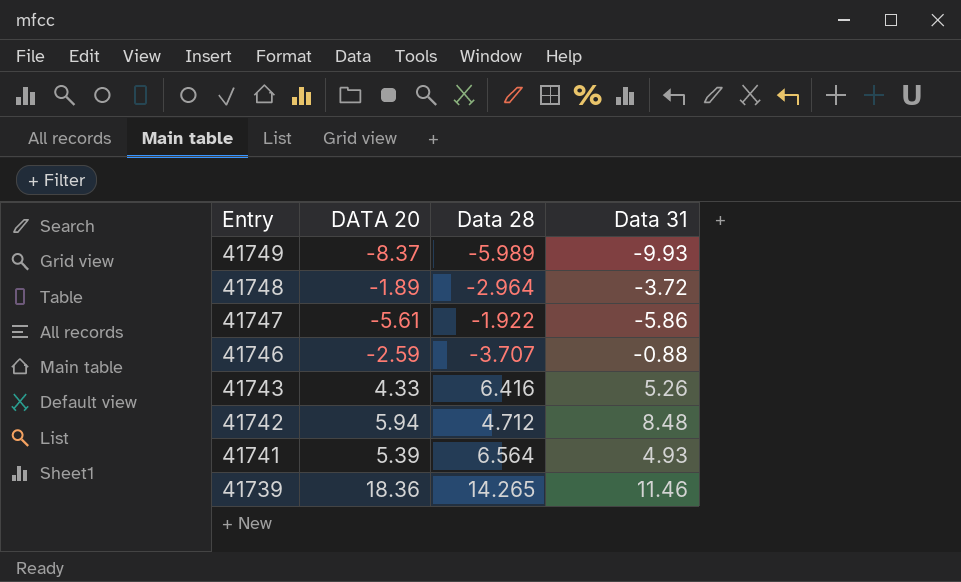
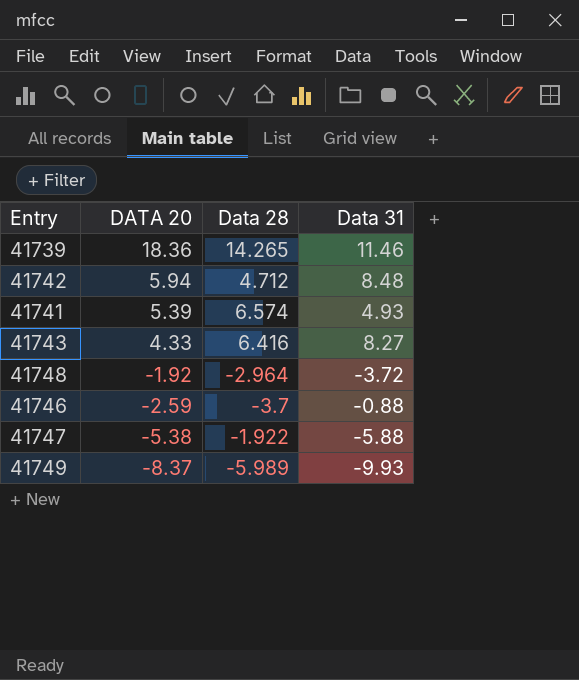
row order: Entry descending -> DATA 20 descending
41741 | Data 28: 6.564 -> 6.574
41743 | Data 31: 5.26 -> 8.27
41748 | DATA 20: -1.89 -> -1.92
41746 | Data 28: -3.707 -> -3.7
41747 | DATA 20: -5.61 -> -5.38
41747 | Data 31: -5.86 -> -5.88

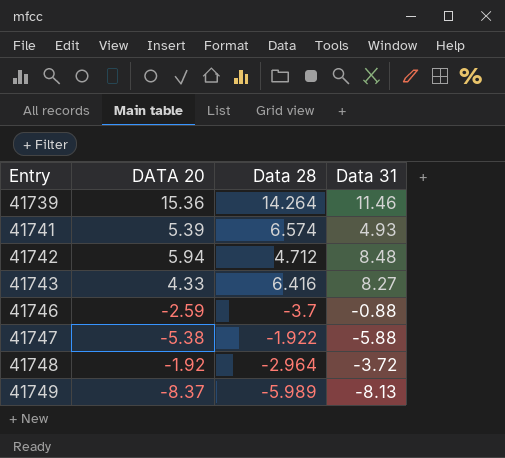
row order: DATA 20 descending -> Entry ascending
41739 | DATA 20: 18.36 -> 15.36
41739 | Data 28: 14.265 -> 14.264
41749 | Data 31: -9.93 -> -8.13

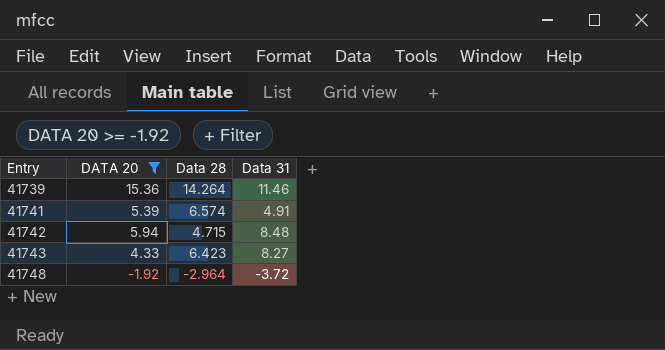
filter: none -> DATA 20 >= -1.92
41741 | Data 31: 4.93 -> 4.91
41742 | Data 28: 4.712 -> 4.715
41743 | Data 28: 6.416 -> 6.423

